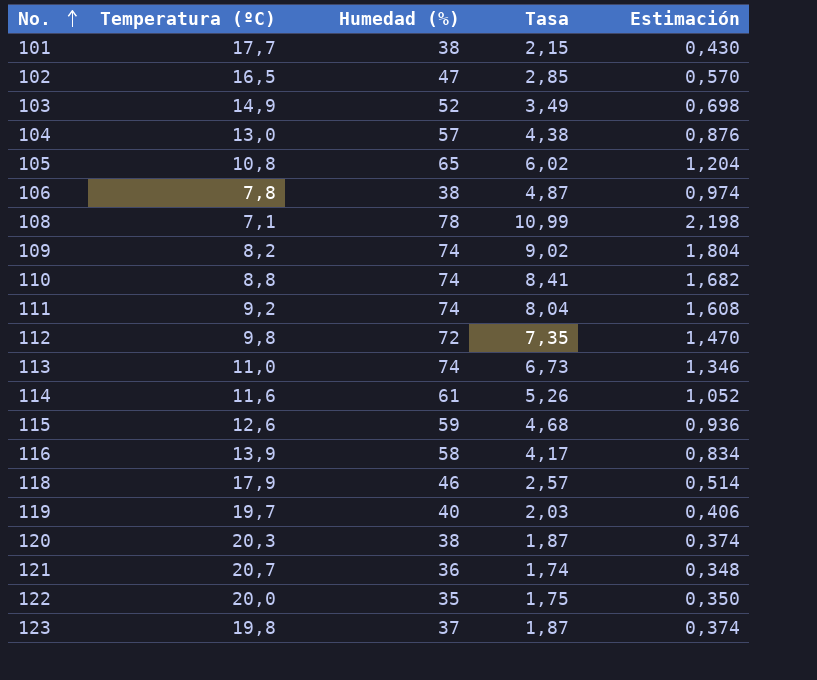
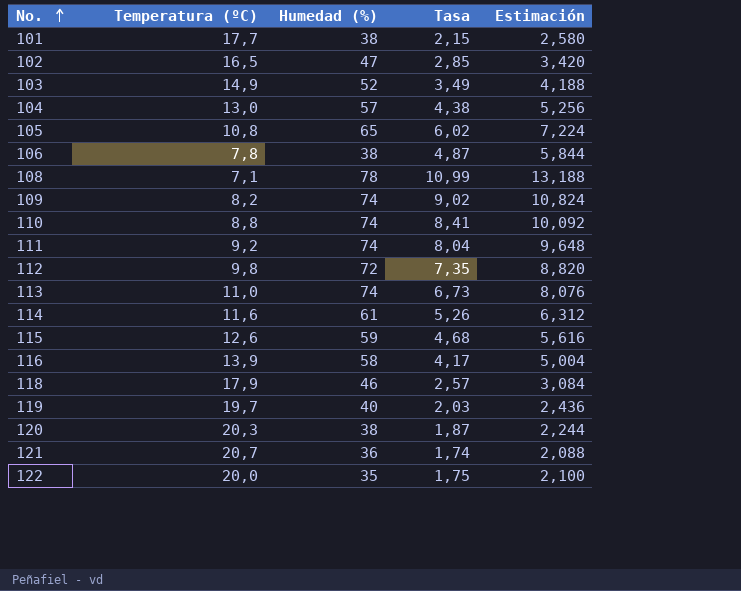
column Estimación | formula: [Tasa] * 0,2 -> [Tasa] * 1,2
row 123: 19,8 | 37 | 1,87 | 0,374 -> none

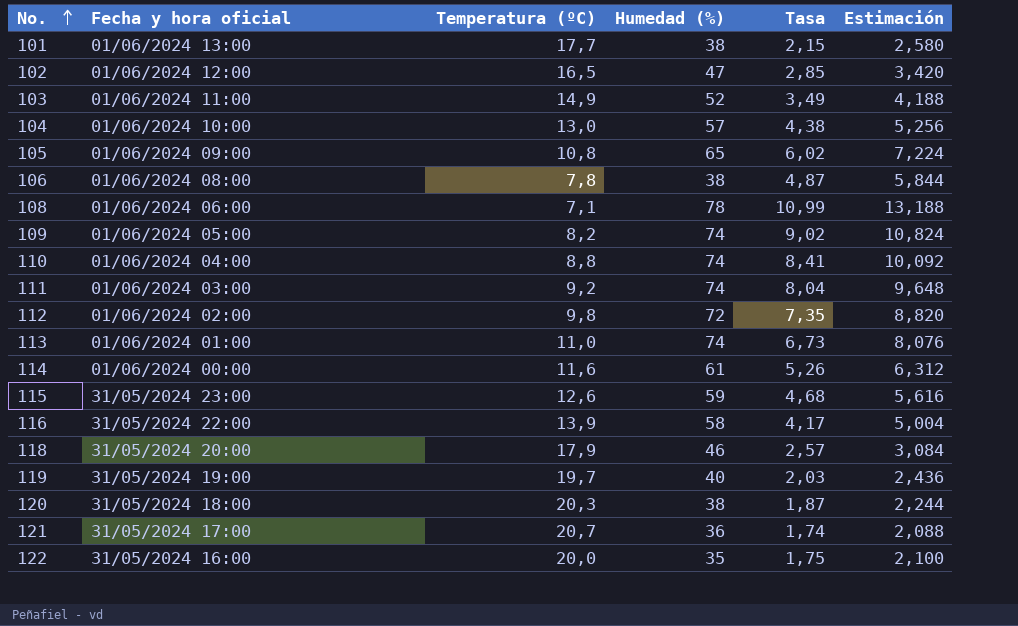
column Fecha y hora oficial | position: none -> 2

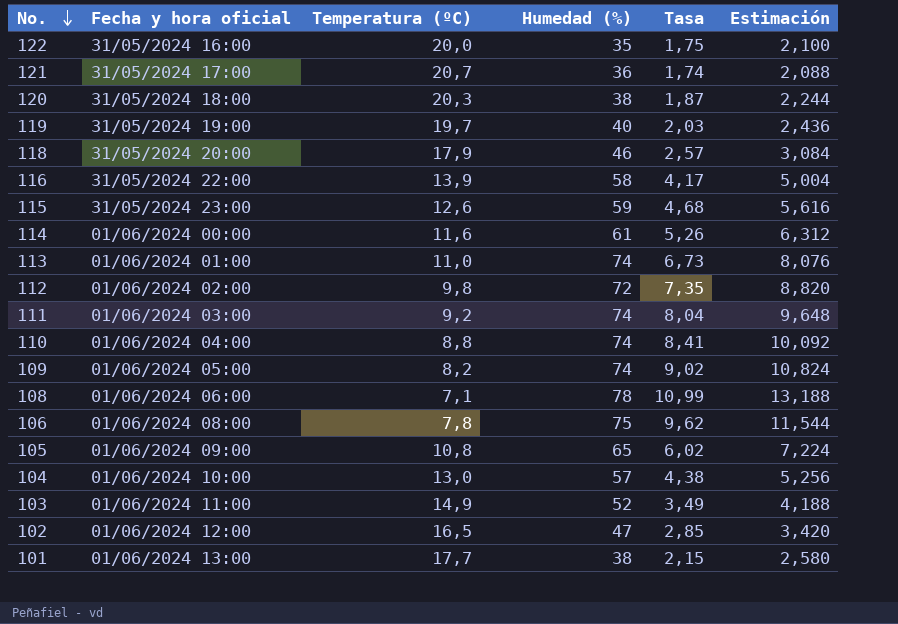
row order: No. ascending -> No. descending
106 | Humedad (%): 38 -> 75
106 | Tasa: 4,87 -> 9,62
106 | Estimación: 5,844 -> 11,544

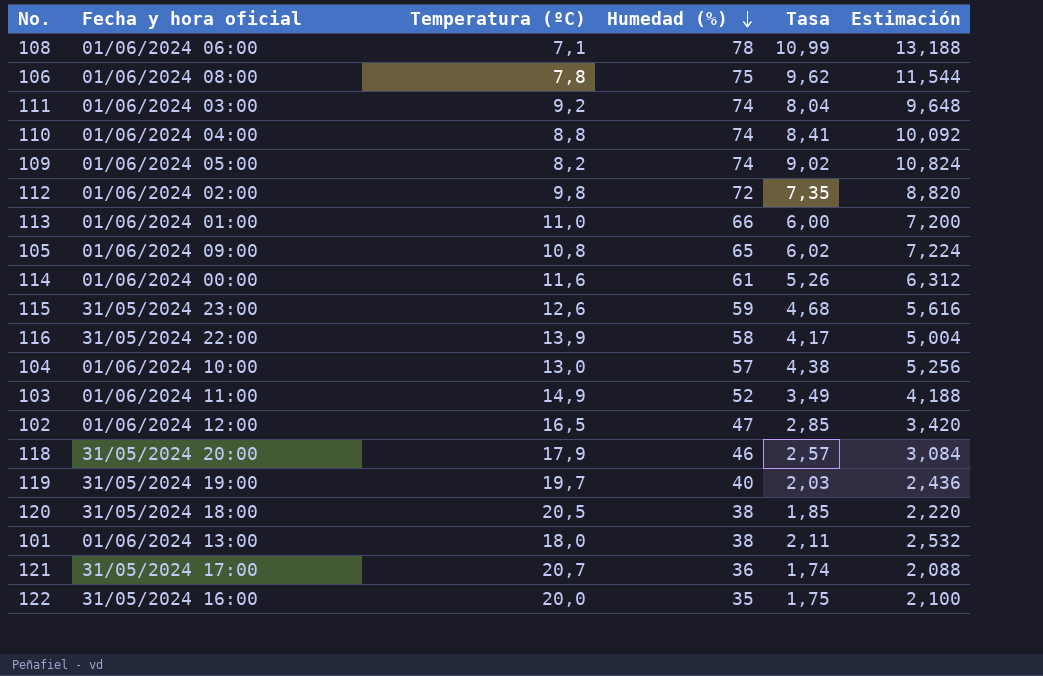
row order: No. descending -> Humedad (%) descending
113 | Humedad (%): 74 -> 66
113 | Tasa: 6,73 -> 6,00
113 | Estimación: 8,076 -> 7,200
120 | Temperatura (ºC): 20,3 -> 20,5
120 | Tasa: 1,87 -> 1,85
120 | Estimación: 2,244 -> 2,220
101 | Temperatura (ºC): 17,7 -> 18,0
101 | Tasa: 2,15 -> 2,11
101 | Estimación: 2,580 -> 2,532

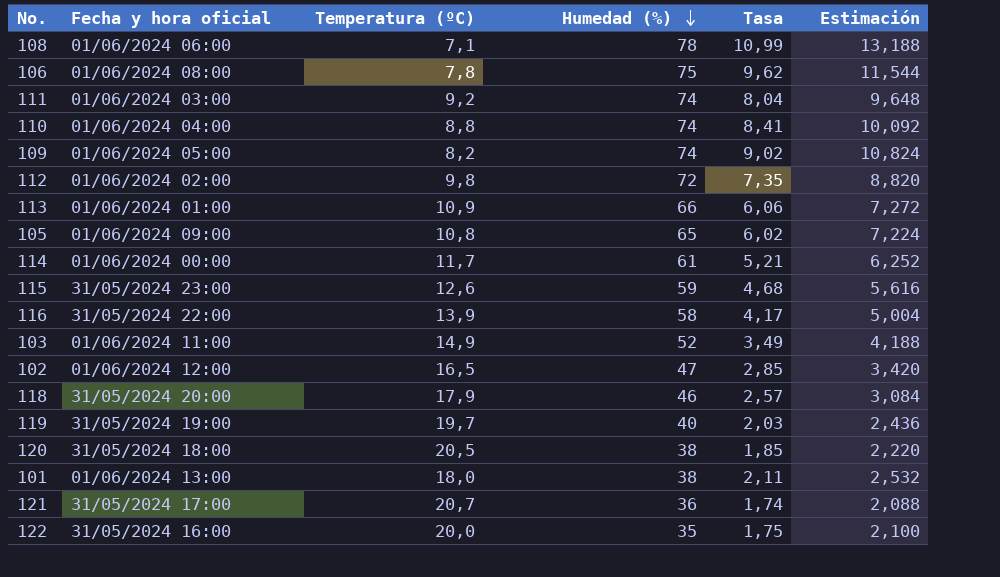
row 104: 01/06/2024 10:00 | 13,0 | 57 | 4,38 | 5,256 -> none
113 | Temperatura (ºC): 11,0 -> 10,9
113 | Tasa: 6,00 -> 6,06
113 | Estimación: 7,200 -> 7,272
114 | Temperatura (ºC): 11,6 -> 11,7
114 | Tasa: 5,26 -> 5,21
114 | Estimación: 6,312 -> 6,252

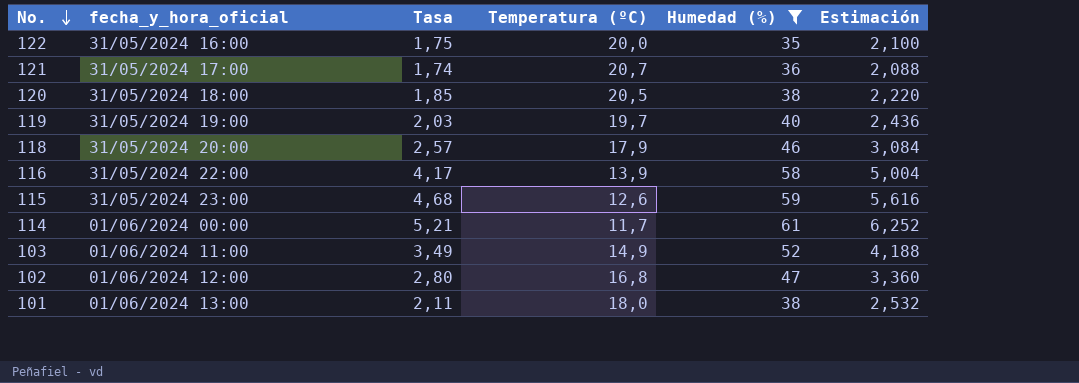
filter: none -> Humedad (%) <= 61
row order: Humedad (%) descending -> No. descending
column name: Fecha y hora oficial -> fecha_y_hora_oficial
column Tasa | position: 5 -> 3
102 | Tasa: 2,85 -> 2,80
102 | Temperatura (ºC): 16,5 -> 16,8
102 | Estimación: 3,420 -> 3,360

